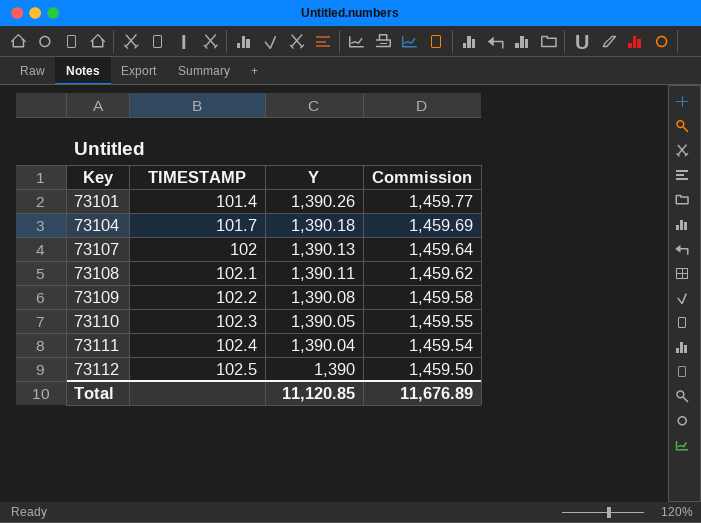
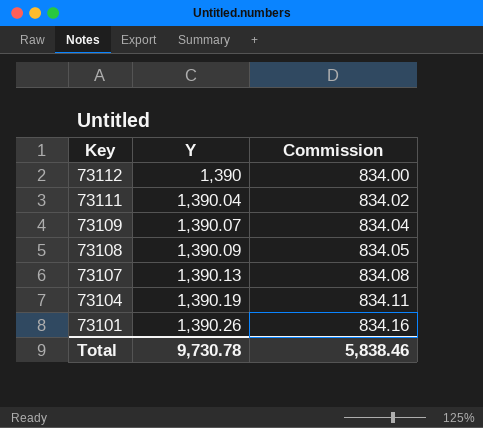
row order: Key ascending -> Key descending
column TIMESTAMP | position: 2 -> none
column Commission | formula: [Y] * 1.05 -> [Y] * 0.6
row 73110: 102.3 | 1,390.05 | 1,459.55 -> none
73109 | Y: 1,390.08 -> 1,390.07
73108 | Y: 1,390.11 -> 1,390.09
73104 | Y: 1,390.18 -> 1,390.19
Total | Y: 11,120.85 -> 9,730.78
Total | Commission: 11,676.89 -> 5,838.46

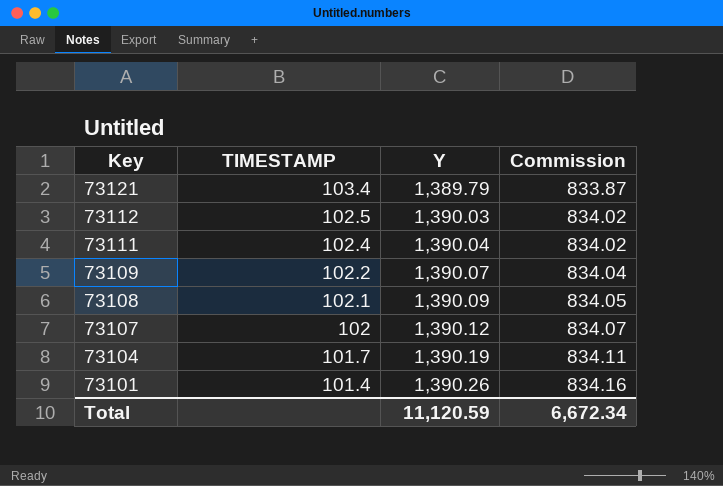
column TIMESTAMP | position: none -> 2
row 73121: none -> 103.4 | 1,389.79 | 833.87
73112 | Y: 1,390 -> 1,390.03
73112 | Commission: 834.00 -> 834.02
73107 | Y: 1,390.13 -> 1,390.12
73107 | Commission: 834.08 -> 834.07
Total | Y: 9,730.78 -> 11,120.59
Total | Commission: 5,838.46 -> 6,672.34

